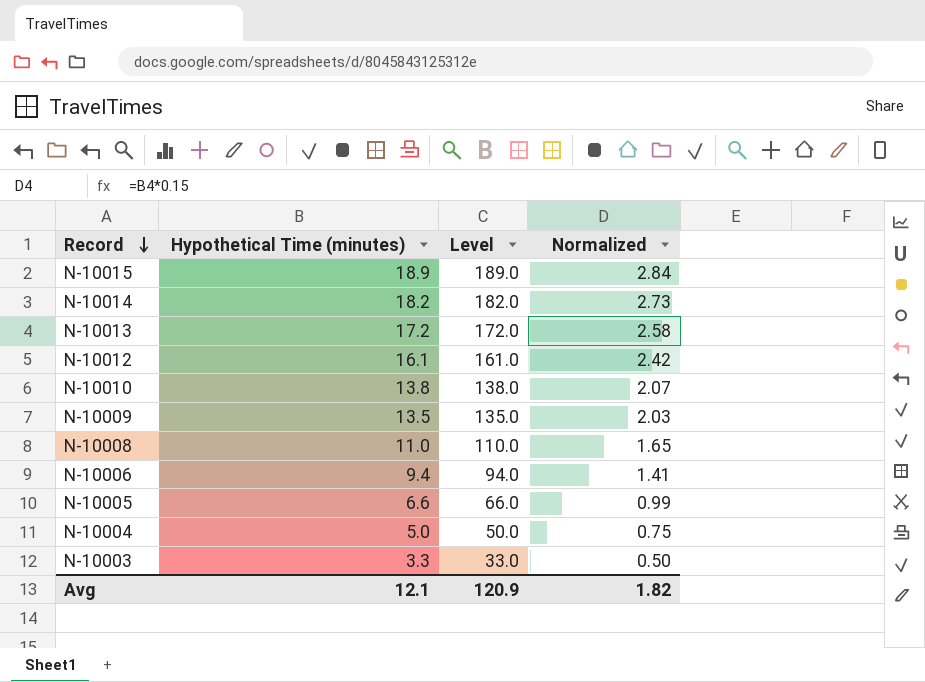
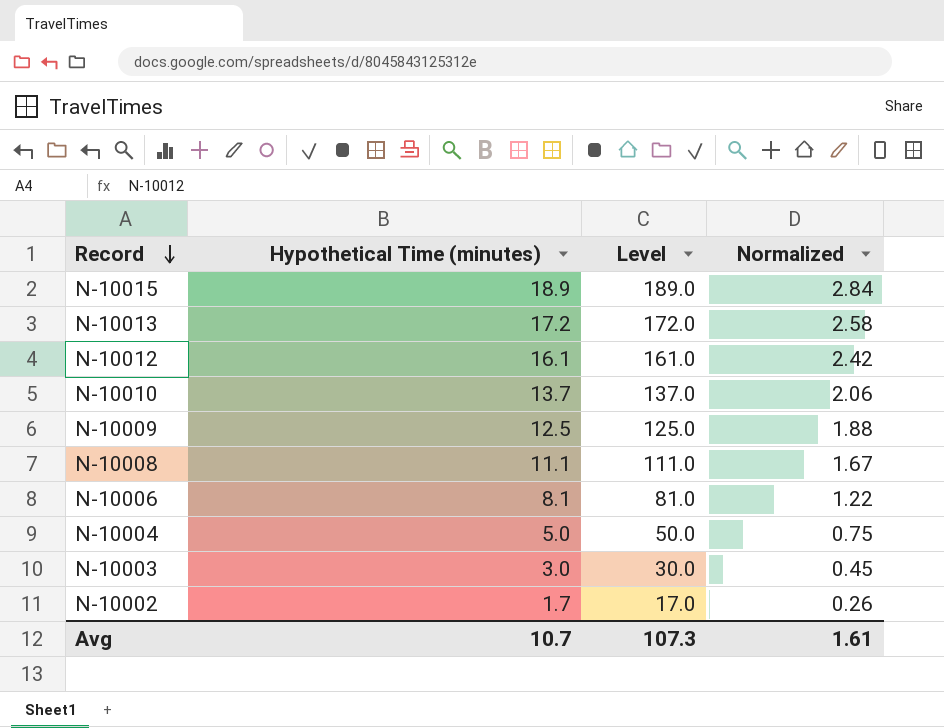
row N-10014: 18.2 | 182.0 | 2.73 -> none
row N-10005: 6.6 | 66.0 | 0.99 -> none
N-10010 | Hypothetical Time (minutes): 13.8 -> 13.7
N-10010 | Level: 138.0 -> 137.0
N-10010 | Normalized: 2.07 -> 2.06
N-10009 | Hypothetical Time (minutes): 13.5 -> 12.5
N-10009 | Level: 135.0 -> 125.0
N-10009 | Normalized: 2.03 -> 1.88
N-10008 | Hypothetical Time (minutes): 11.0 -> 11.1
N-10008 | Level: 110.0 -> 111.0
N-10008 | Normalized: 1.65 -> 1.67
N-10006 | Hypothetical Time (minutes): 9.4 -> 8.1
N-10006 | Level: 94.0 -> 81.0
N-10006 | Normalized: 1.41 -> 1.22
N-10003 | Hypothetical Time (minutes): 3.3 -> 3.0
N-10003 | Level: 33.0 -> 30.0
N-10003 | Normalized: 0.50 -> 0.45
row N-10002: none -> 1.7 | 17.0 | 0.26
Avg | Hypothetical Time (minutes): 12.1 -> 10.7
Avg | Level: 120.9 -> 107.3
Avg | Normalized: 1.82 -> 1.61

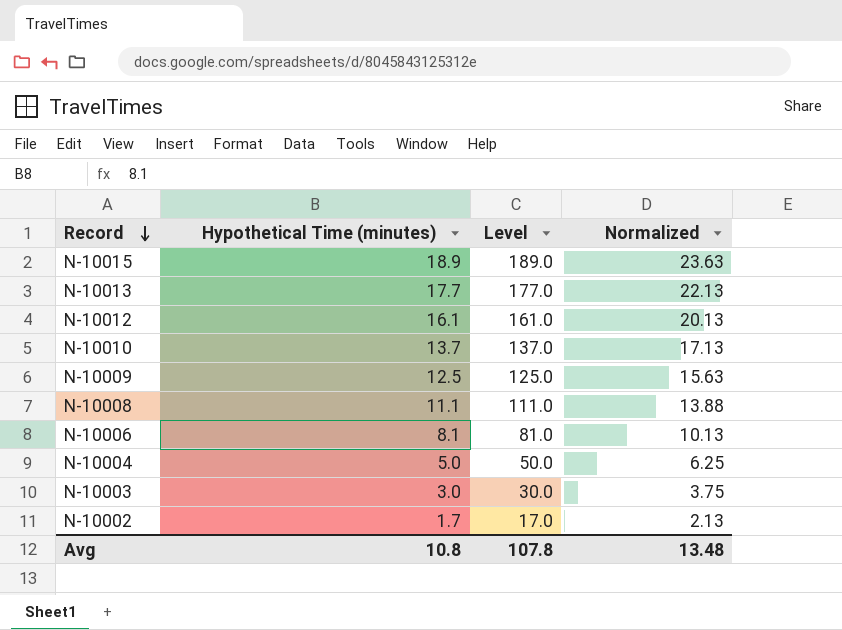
column Normalized | formula: [Hypothetical Time (minutes)] * 0.15 -> [Hypothetical Time (minutes)] * 1.25
N-10013 | Hypothetical Time (minutes): 17.2 -> 17.7
N-10013 | Level: 172.0 -> 177.0
Avg | Hypothetical Time (minutes): 10.7 -> 10.8
Avg | Level: 107.3 -> 107.8
Avg | Normalized: 1.61 -> 13.48

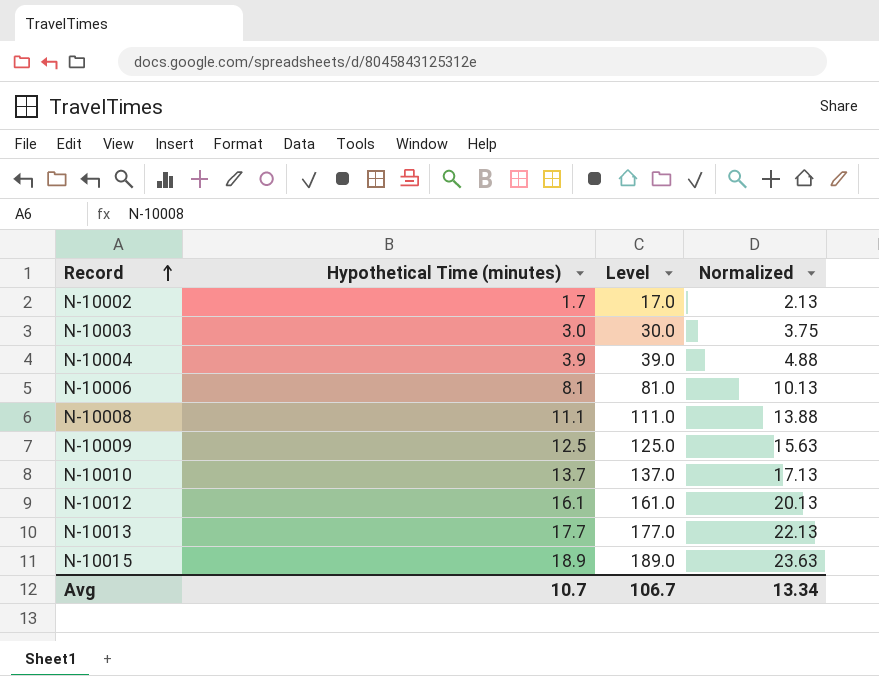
row order: Record descending -> Record ascending
N-10004 | Hypothetical Time (minutes): 5.0 -> 3.9
N-10004 | Level: 50.0 -> 39.0
N-10004 | Normalized: 6.25 -> 4.88
Avg | Hypothetical Time (minutes): 10.8 -> 10.7
Avg | Level: 107.8 -> 106.7
Avg | Normalized: 13.48 -> 13.34

